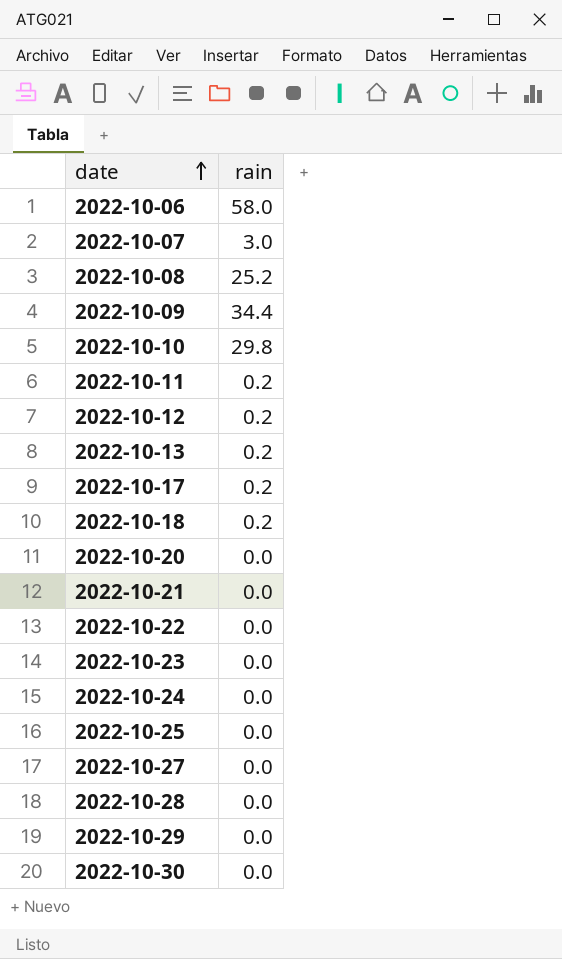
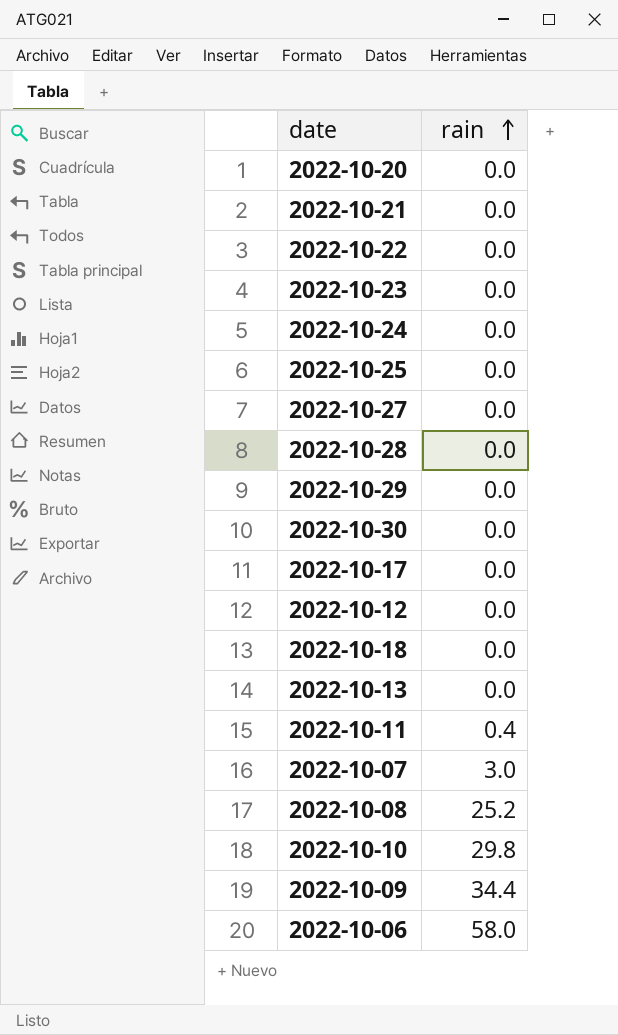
row order: date ascending -> rain ascending
2022-10-17 | rain: 0.2 -> 0.0
2022-10-12 | rain: 0.2 -> 0.0
2022-10-18 | rain: 0.2 -> 0.0
2022-10-13 | rain: 0.2 -> 0.0
2022-10-11 | rain: 0.2 -> 0.4

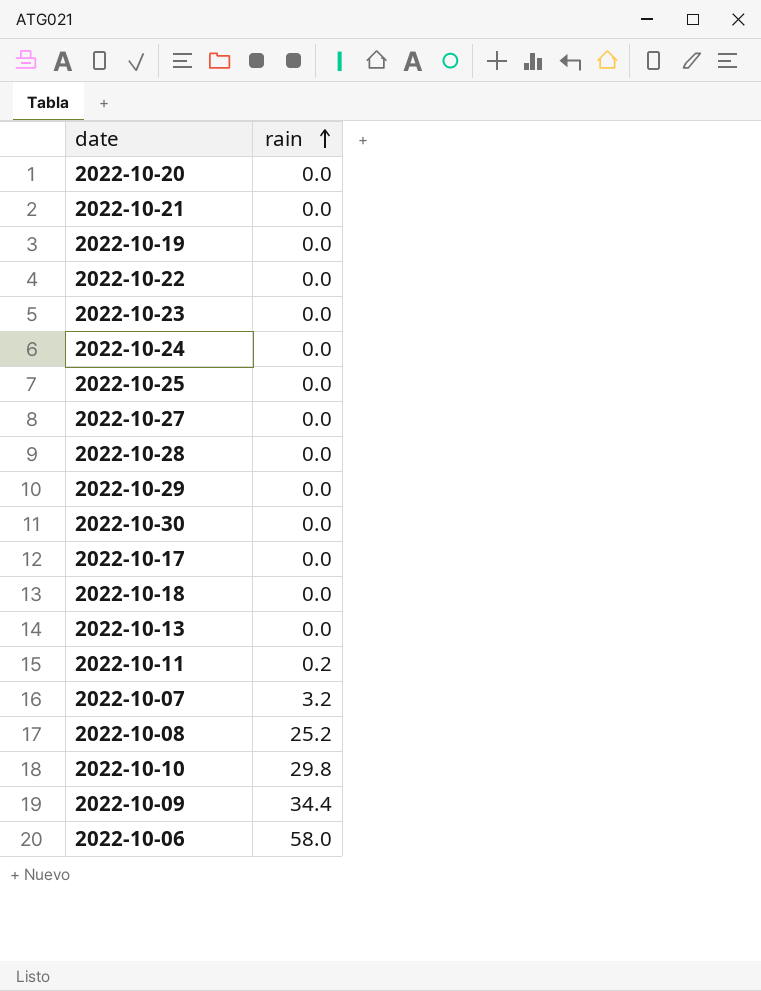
row 2022-10-12: 0.0 -> none
row 2022-10-19: none -> 0.0
2022-10-11 | rain: 0.4 -> 0.2
2022-10-07 | rain: 3.0 -> 3.2

